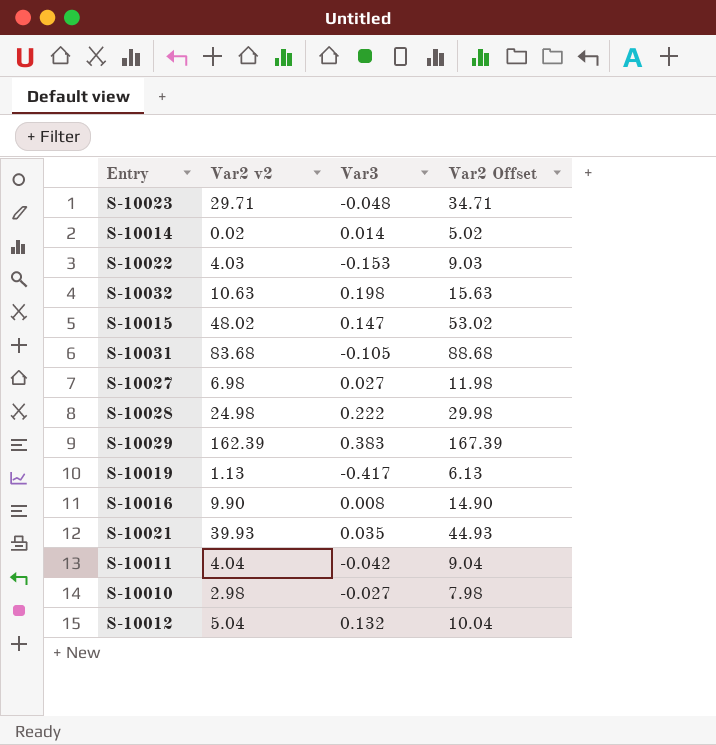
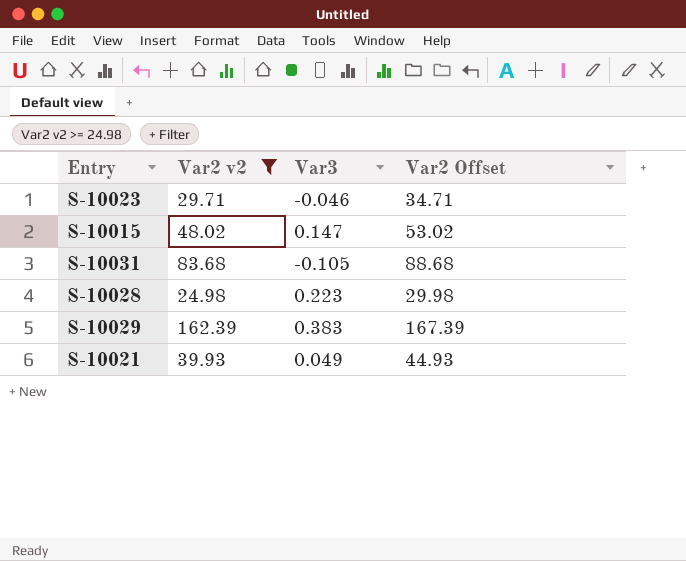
filter: none -> Var2 v2 >= 24.98
S-10023 | Var3: -0.048 -> -0.046
S-10028 | Var3: 0.222 -> 0.223
S-10021 | Var3: 0.035 -> 0.049

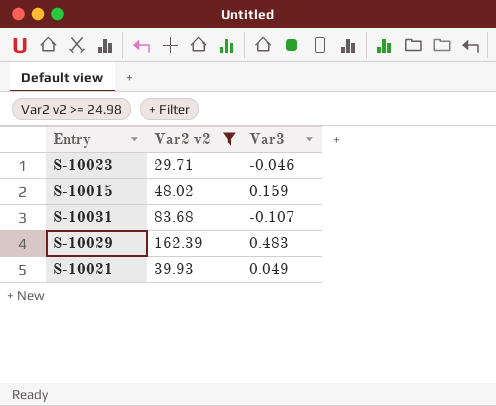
column Var2 Offset | formula: [Var2 v2] + 5 -> none
row S-10028: 24.98 | 0.223 | 29.98 -> none
S-10015 | Var3: 0.147 -> 0.159
S-10031 | Var3: -0.105 -> -0.107
S-10029 | Var3: 0.383 -> 0.483

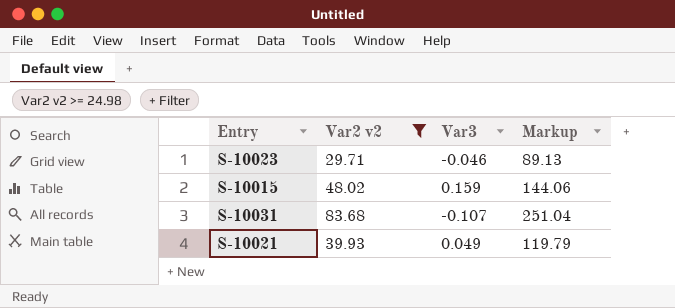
column Markup | formula: none -> [Var2 v2] * 3
row S-10029: 162.39 | 0.483 -> none

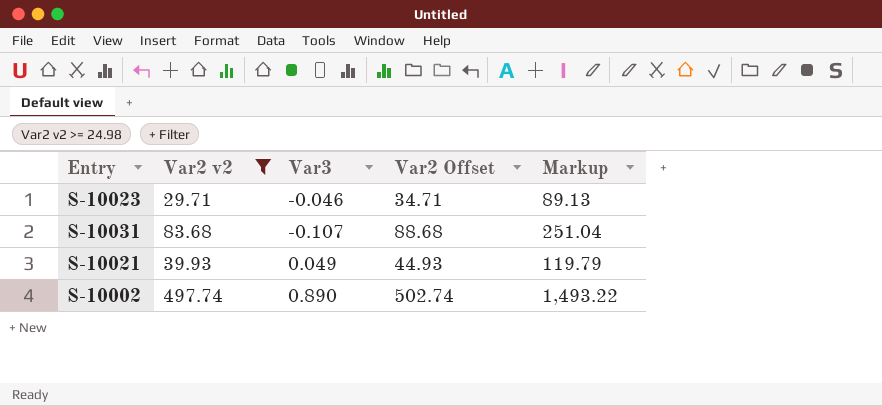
column Var2 Offset | formula: none -> [Var2 v2] + 5
row S-10015: 48.02 | 0.159 | 144.06 -> none
row S-10002: none -> 497.74 | 0.890 | 502.74 | 1,493.22

